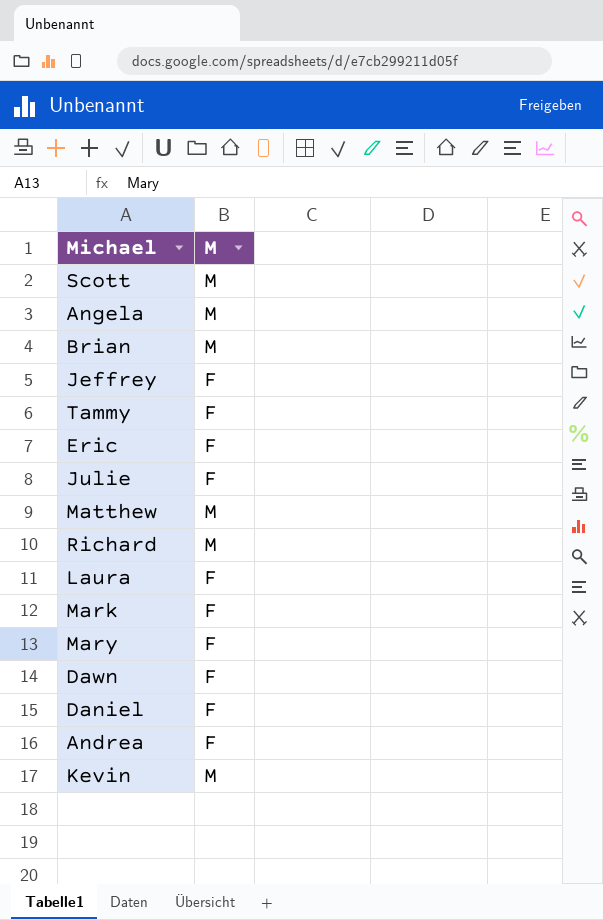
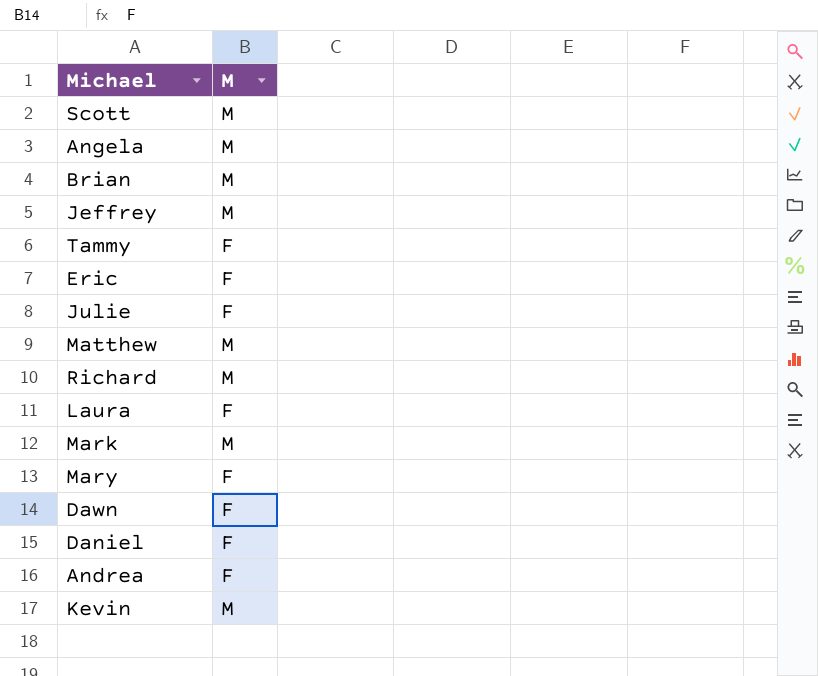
Jeffrey | M: F -> M
Mark | M: F -> M

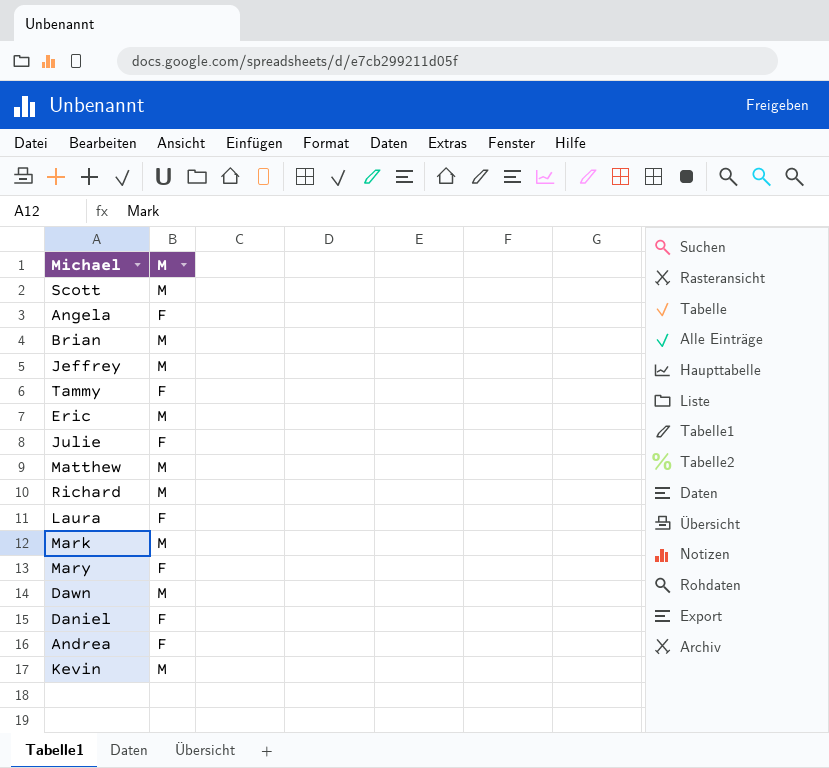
Angela | M: M -> F
Eric | M: F -> M
Dawn | M: F -> M

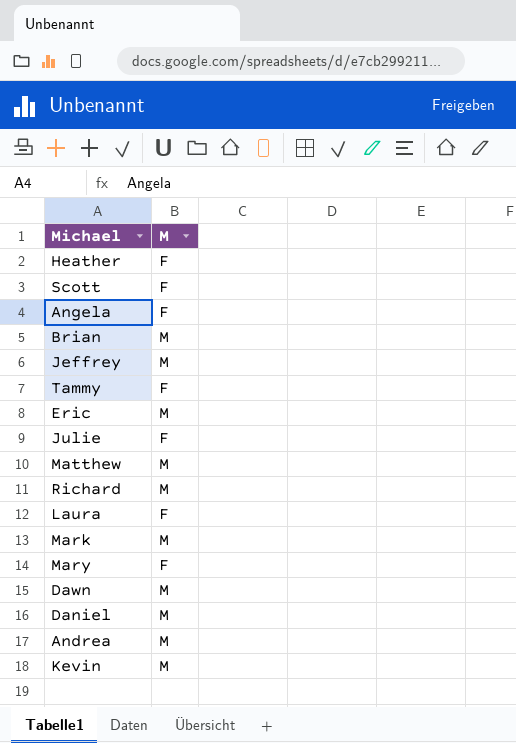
row Heather: none -> F
Scott | M: M -> F
Daniel | M: F -> M
Andrea | M: F -> M

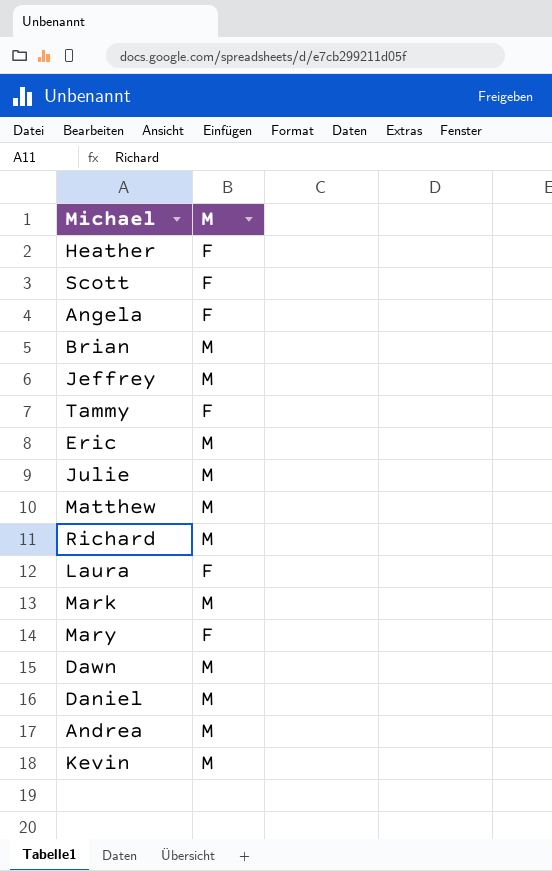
Julie | M: F -> M

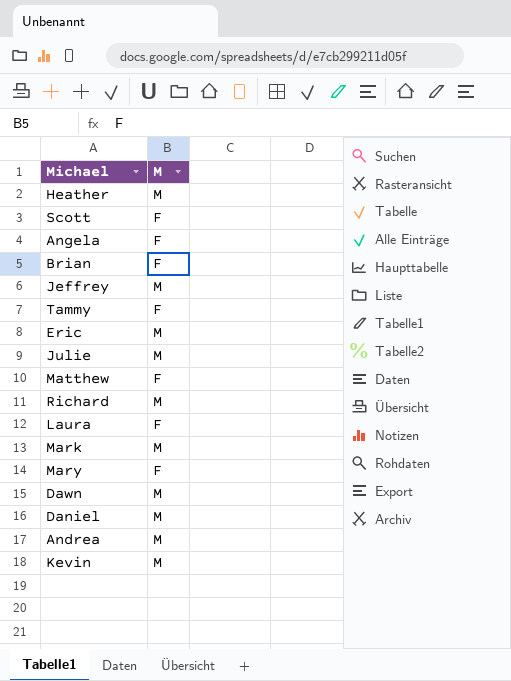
Heather | M: F -> M
Brian | M: M -> F
Matthew | M: M -> F

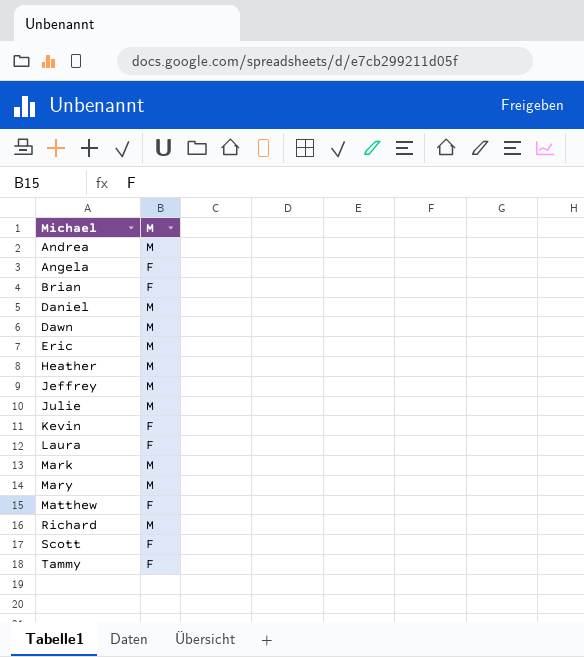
row order: none -> Michael ascending
Kevin | M: M -> F
Mary | M: F -> M

